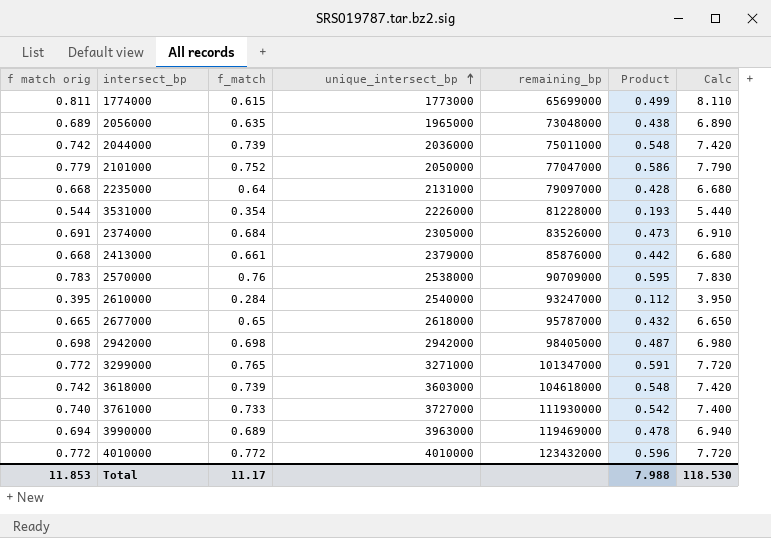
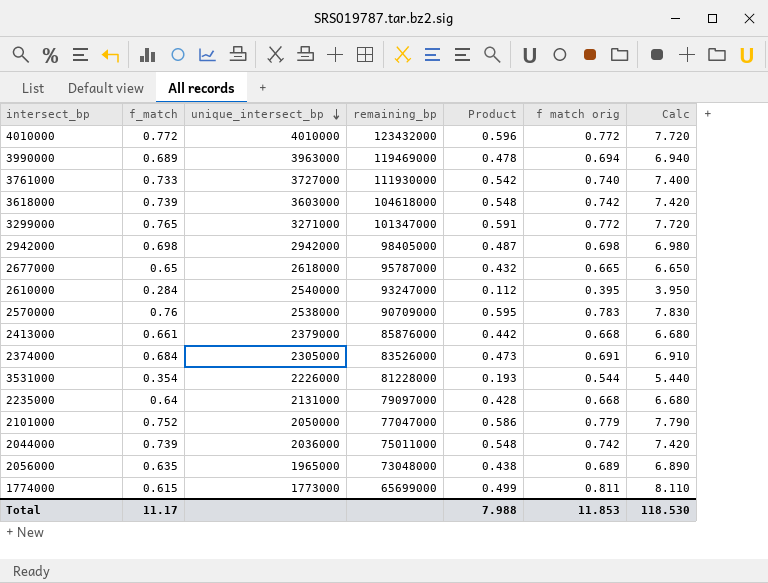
row order: unique_intersect_bp ascending -> unique_intersect_bp descending
column f match orig | position: 1 -> 6

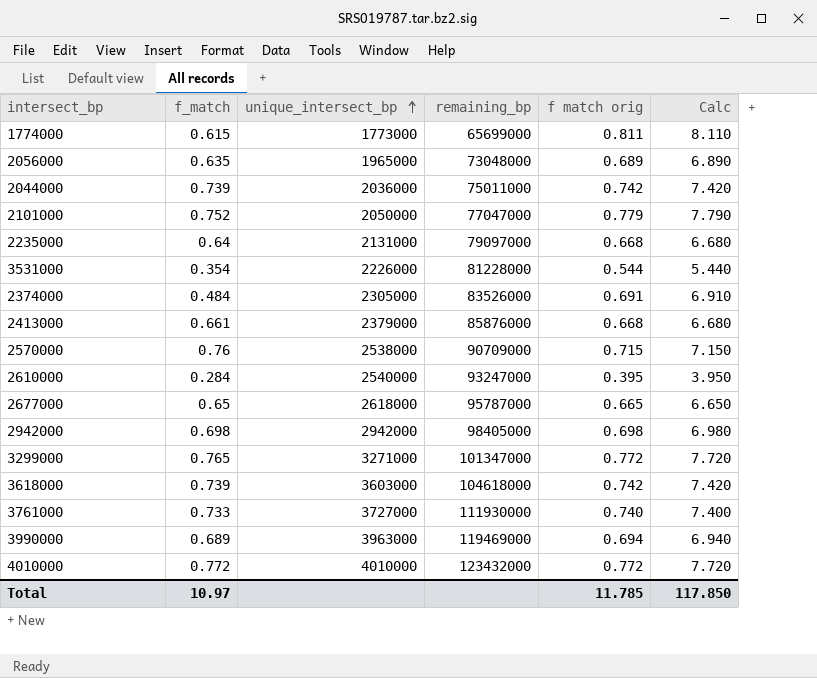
row order: unique_intersect_bp descending -> unique_intersect_bp ascending
column Product | formula: [f_match] * [f match orig] -> none
2374000 | f_match: 0.684 -> 0.484
2570000 | f match orig: 0.783 -> 0.715
2570000 | Calc: 7.830 -> 7.150
Total | f_match: 11.17 -> 10.97
Total | f match orig: 11.853 -> 11.785
Total | Calc: 118.530 -> 117.850

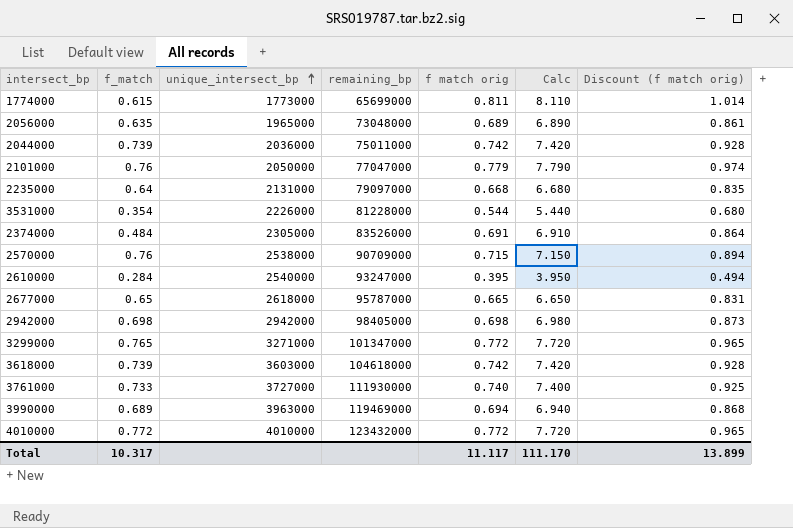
column Discount (f match orig) | formula: none -> [f match orig] * 1.25
row 2413000: 0.661 | 2379000 | 85876000 | 0.668 | 6.680 -> none
2101000 | f_match: 0.752 -> 0.76
Total | f_match: 10.97 -> 10.317
Total | f match orig: 11.785 -> 11.117
Total | Calc: 117.850 -> 111.170

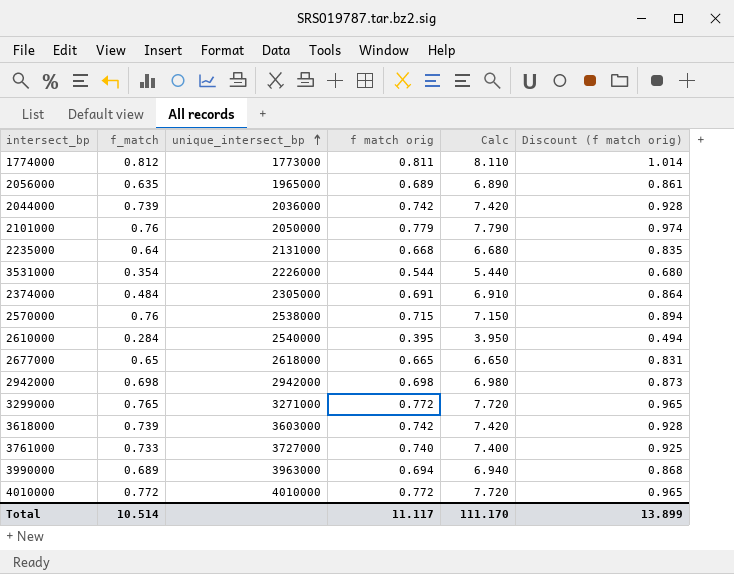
column remaining_bp | position: 4 -> none
1774000 | f_match: 0.615 -> 0.812
Total | f_match: 10.317 -> 10.514

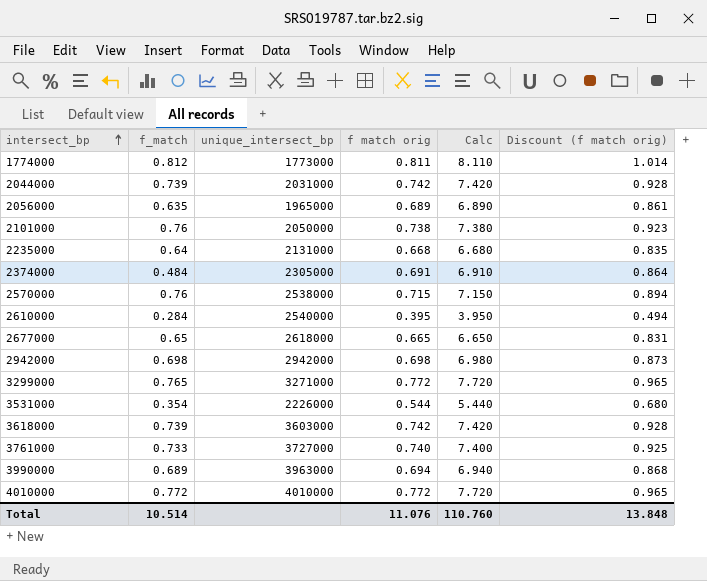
row order: unique_intersect_bp ascending -> intersect_bp ascending
2044000 | unique_intersect_bp: 2036000 -> 2031000
2101000 | f match orig: 0.779 -> 0.738
2101000 | Calc: 7.790 -> 7.380
2101000 | Discount (f match orig): 0.974 -> 0.923
Total | f match orig: 11.117 -> 11.076
Total | Calc: 111.170 -> 110.760
Total | Discount (f match orig): 13.899 -> 13.848

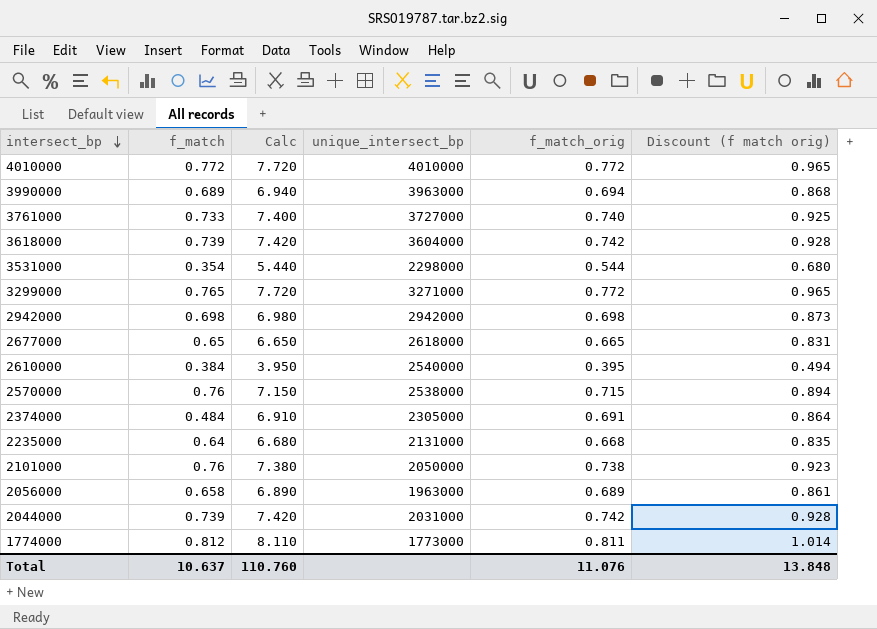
row order: intersect_bp ascending -> intersect_bp descending
column Calc | position: 5 -> 3
column name: f match orig -> f_match_orig
3618000 | unique_intersect_bp: 3603000 -> 3604000
3531000 | unique_intersect_bp: 2226000 -> 2298000
2610000 | f_match: 0.284 -> 0.384
2056000 | f_match: 0.635 -> 0.658
2056000 | unique_intersect_bp: 1965000 -> 1963000
Total | f_match: 10.514 -> 10.637

